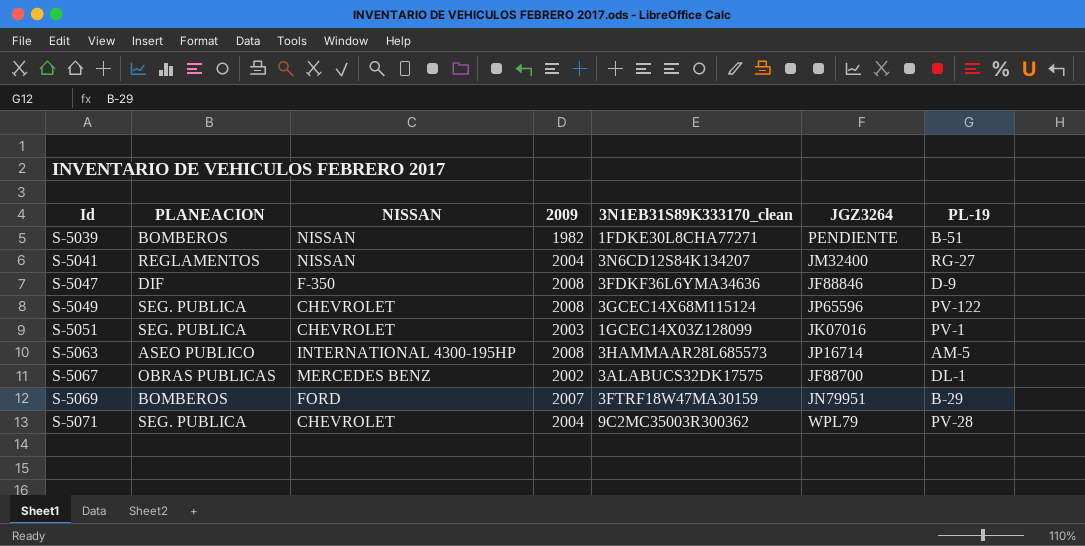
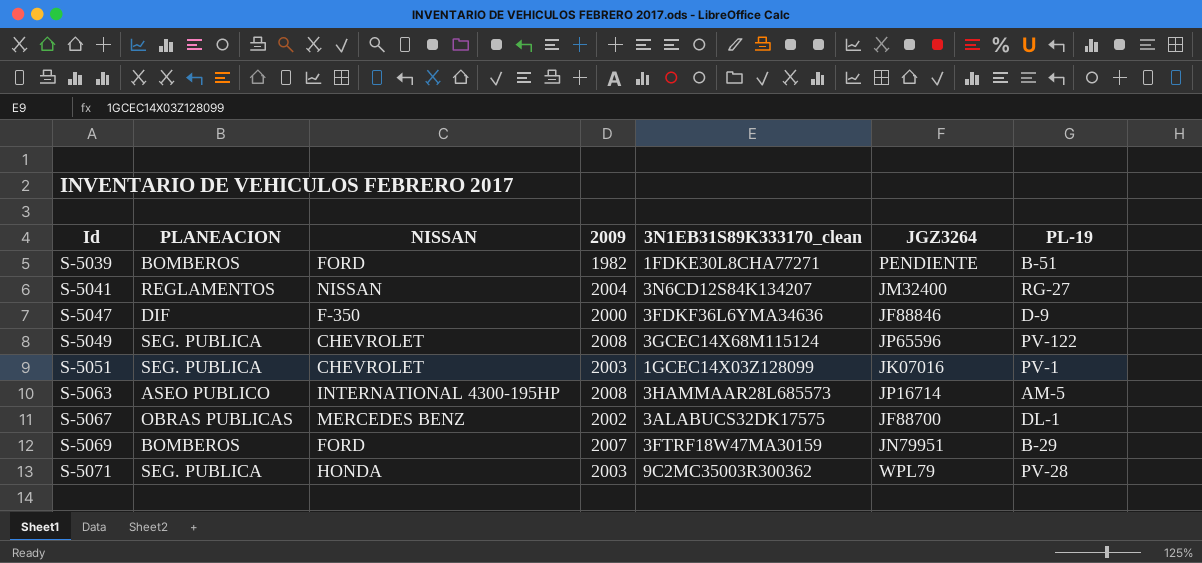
S-5039 | NISSAN: NISSAN -> FORD
S-5047 | 2009: 2008 -> 2000
S-5071 | NISSAN: CHEVROLET -> HONDA
S-5071 | 2009: 2004 -> 2003

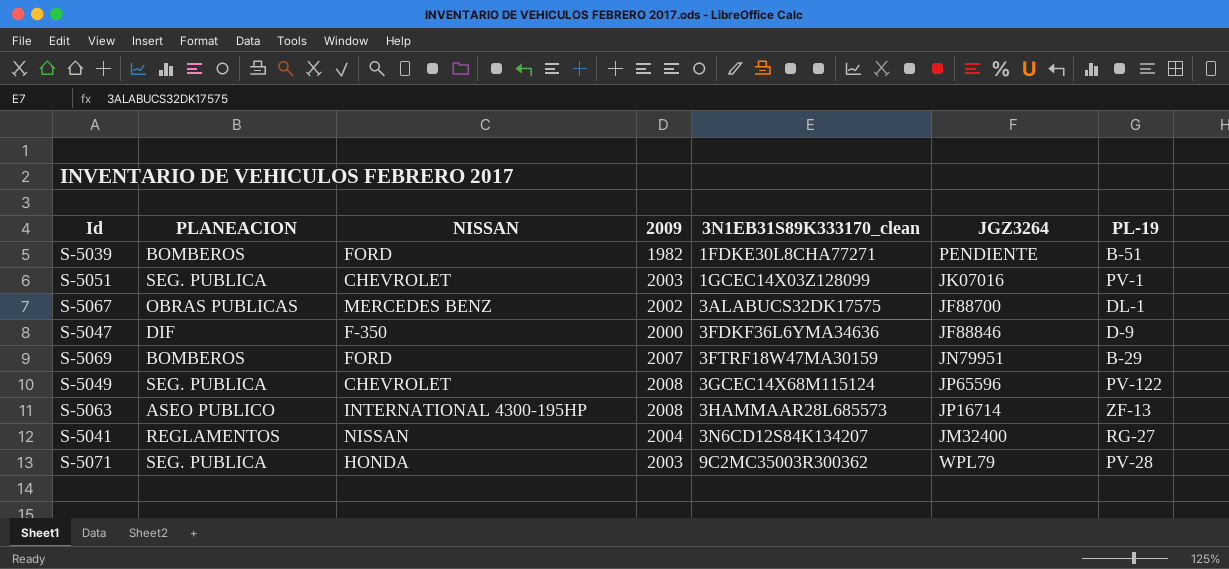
row order: Id ascending -> 3N1EB31S89K333170_clean ascending
S-5063 | PL-19: AM-5 -> ZF-13

